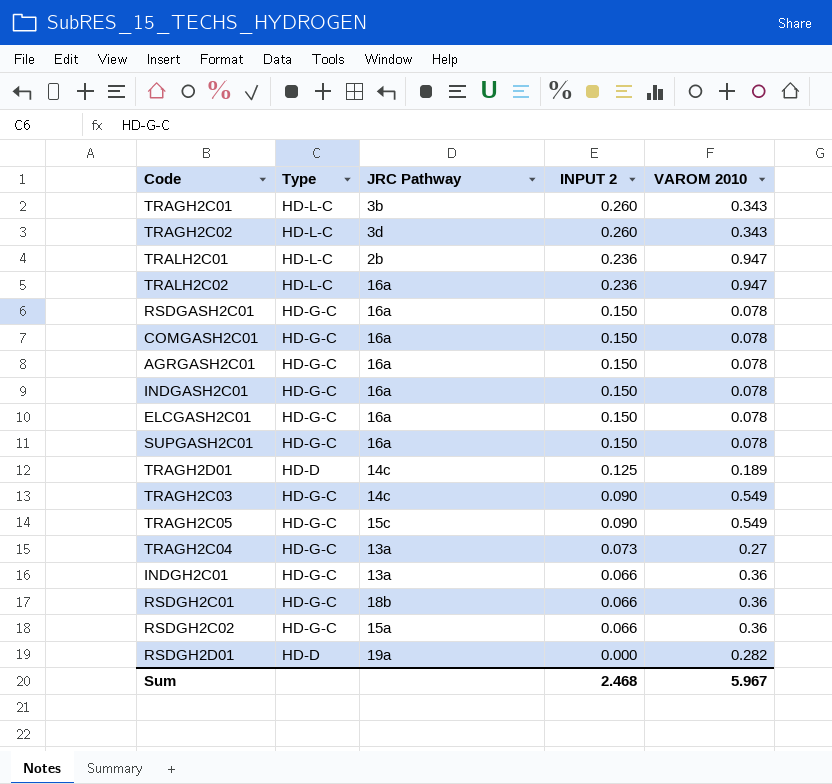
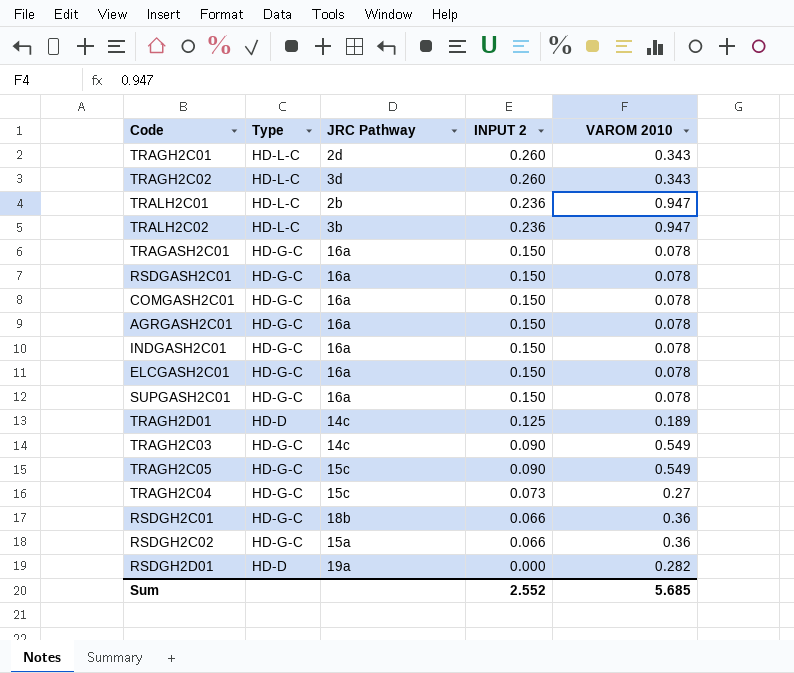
row INDGH2C01: HD-G-C | 13a | 0.066 | 0.36 -> none
TRAGH2C01 | JRC Pathway: 3b -> 2d
TRALH2C02 | JRC Pathway: 16a -> 3b
row TRAGASH2C01: none -> HD-G-C | 16a | 0.150 | 0.078
TRAGH2C04 | JRC Pathway: 13a -> 15c
Sum | INPUT 2: 2.468 -> 2.552
Sum | VAROM 2010: 5.967 -> 5.685

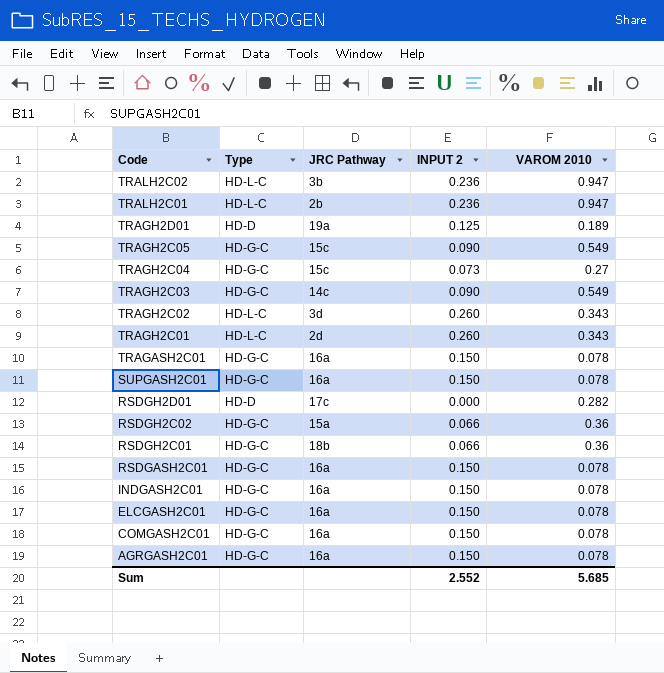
row order: INPUT 2 descending -> Code descending
TRAGH2D01 | JRC Pathway: 14c -> 19a
RSDGH2D01 | JRC Pathway: 19a -> 17c

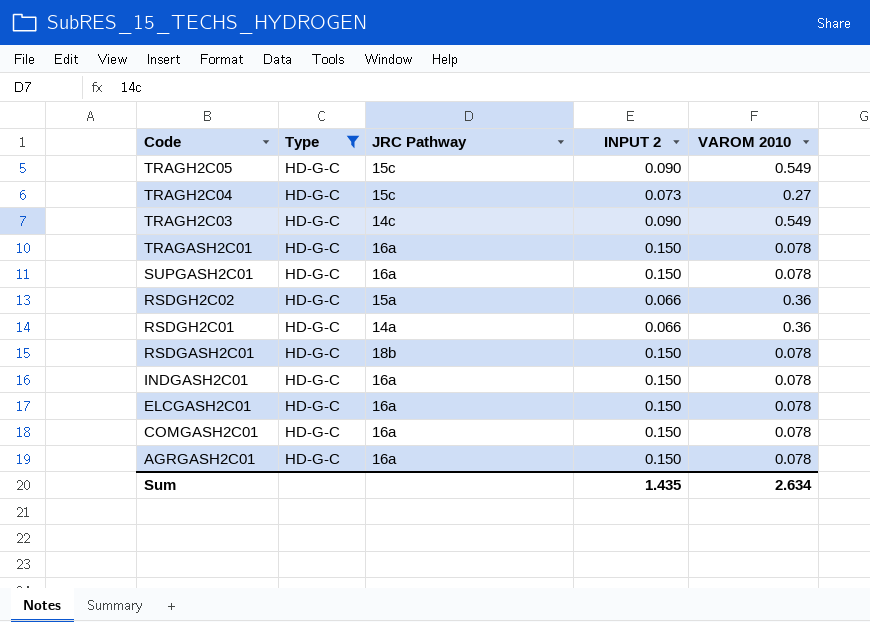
filter: none -> Type = HD-G-C
RSDGH2C01 | JRC Pathway: 18b -> 14a
RSDGASH2C01 | JRC Pathway: 16a -> 18b
Sum | INPUT 2: 2.552 -> 1.435
Sum | VAROM 2010: 5.685 -> 2.634

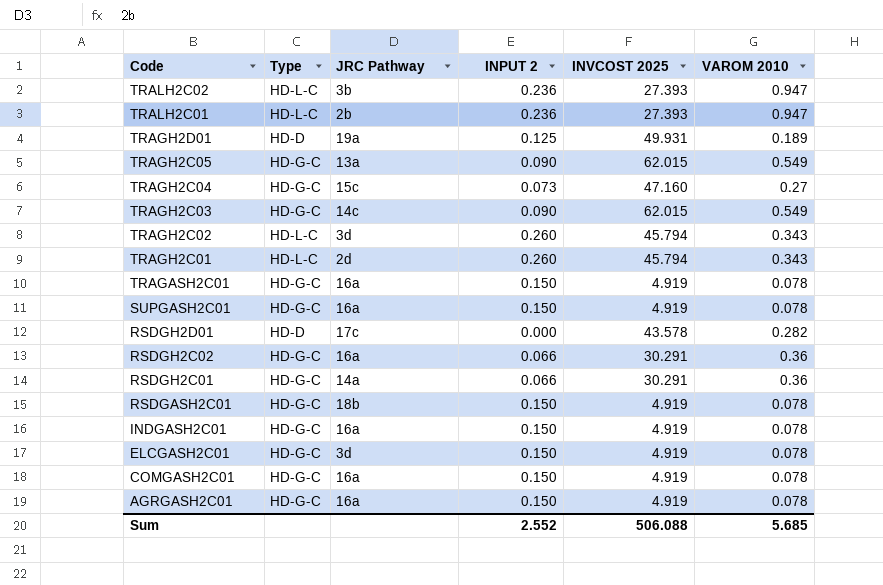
filter: Type = HD-G-C -> none
column INVCOST 2025 | position: none -> 5
TRAGH2C05 | JRC Pathway: 15c -> 13a
RSDGH2C02 | JRC Pathway: 15a -> 16a
ELCGASH2C01 | JRC Pathway: 16a -> 3d
Sum | INPUT 2: 1.435 -> 2.552
Sum | VAROM 2010: 2.634 -> 5.685

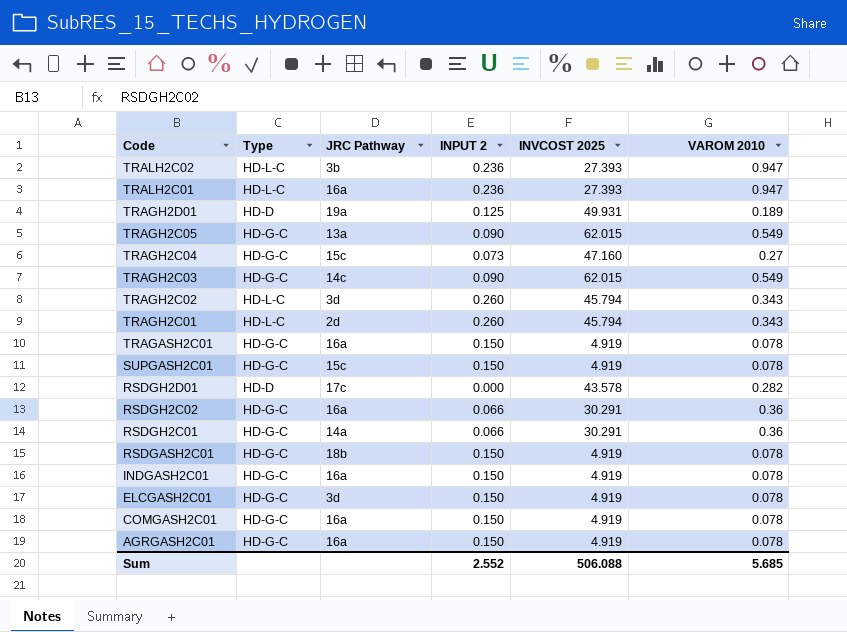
TRALH2C01 | JRC Pathway: 2b -> 16a
SUPGASH2C01 | JRC Pathway: 16a -> 15c

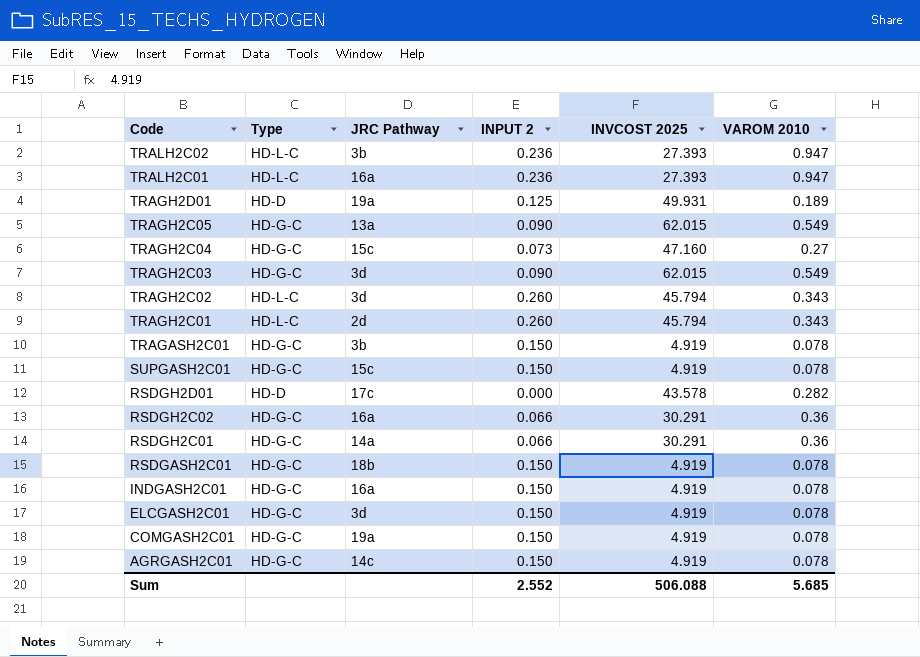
TRAGH2C03 | JRC Pathway: 14c -> 3d
TRAGASH2C01 | JRC Pathway: 16a -> 3b
COMGASH2C01 | JRC Pathway: 16a -> 19a
AGRGASH2C01 | JRC Pathway: 16a -> 14c

